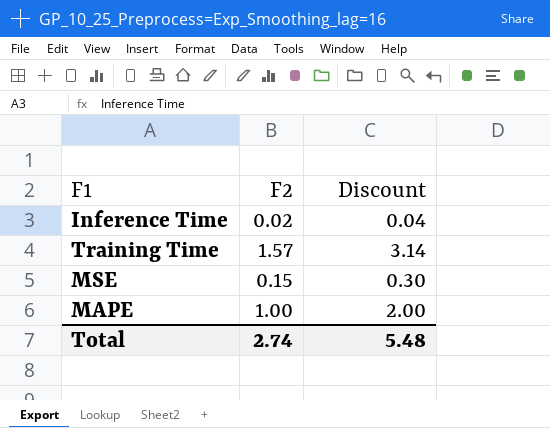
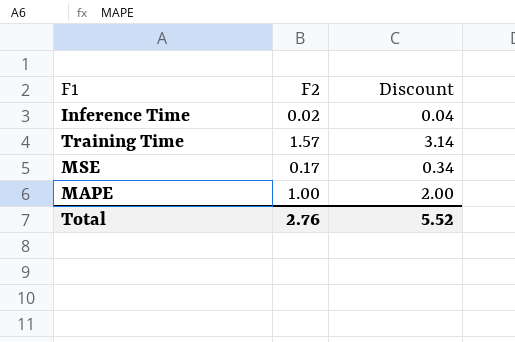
MSE | F2: 0.15 -> 0.17
MSE | Discount: 0.30 -> 0.34
Total | F2: 2.74 -> 2.76
Total | Discount: 5.48 -> 5.52

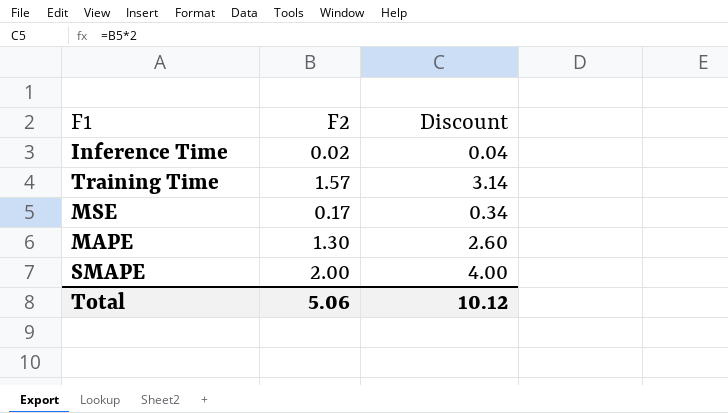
MAPE | F2: 1.00 -> 1.30
MAPE | Discount: 2.00 -> 2.60
row SMAPE: none -> 2.00 | 4.00
Total | F2: 2.76 -> 5.06
Total | Discount: 5.52 -> 10.12

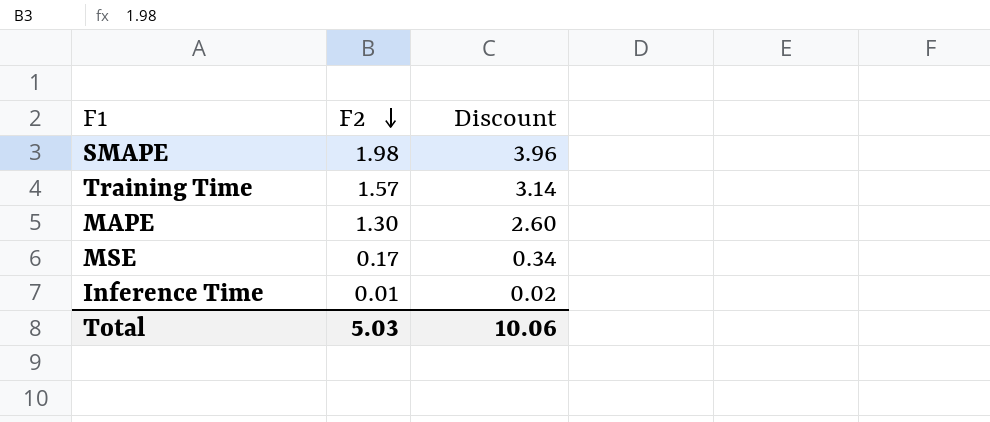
row order: none -> F2 descending
SMAPE | F2: 2.00 -> 1.98
SMAPE | Discount: 4.00 -> 3.96
Inference Time | F2: 0.02 -> 0.01
Inference Time | Discount: 0.04 -> 0.02
Total | F2: 5.06 -> 5.03
Total | Discount: 10.12 -> 10.06

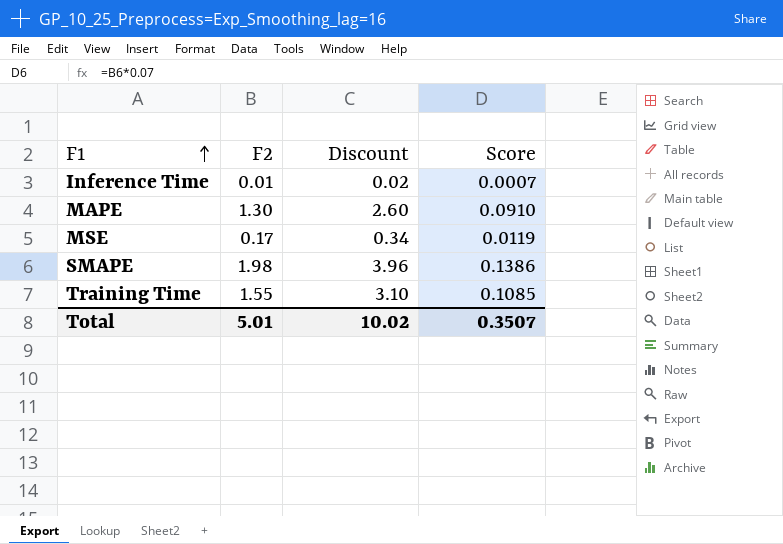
row order: F2 descending -> F1 ascending
column Score | formula: none -> [F2] * 0.07
Training Time | F2: 1.57 -> 1.55
Training Time | Discount: 3.14 -> 3.10
Total | F2: 5.03 -> 5.01
Total | Discount: 10.06 -> 10.02

